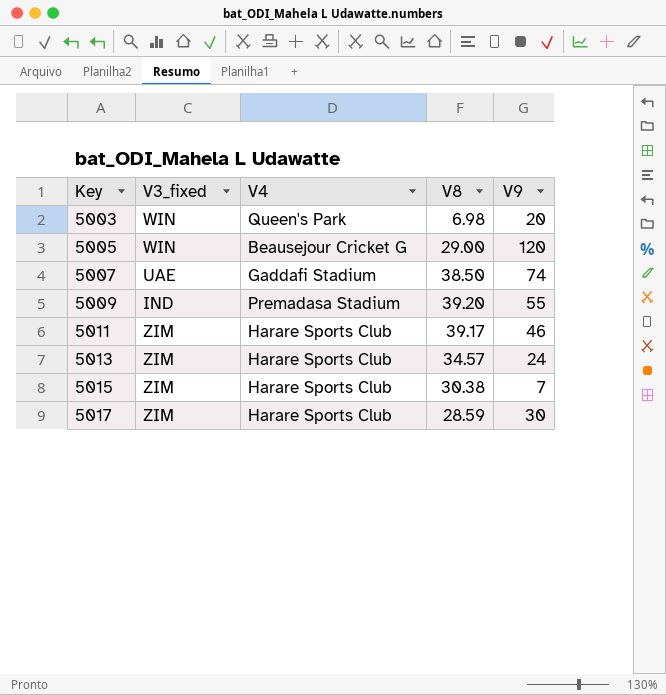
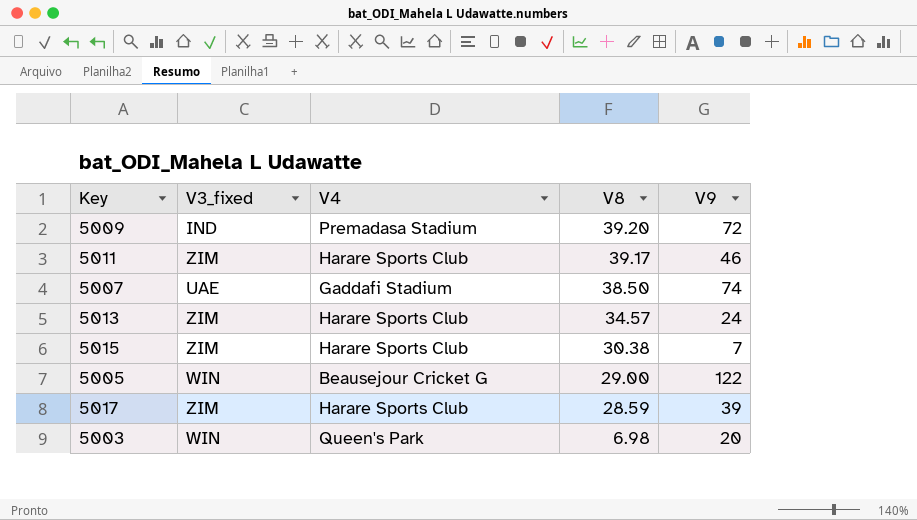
row order: Key ascending -> V8 descending
5009 | V9: 55 -> 72
5005 | V9: 120 -> 122
5017 | V9: 30 -> 39

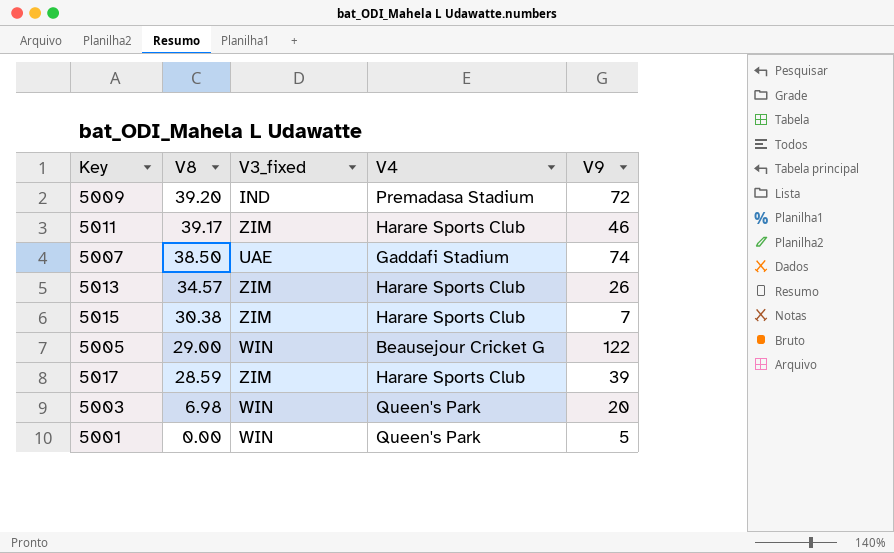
column V8 | position: 4 -> 2
5013 | V9: 24 -> 26
row 5001: none -> 0.00 | WIN | Queen's Park | 5

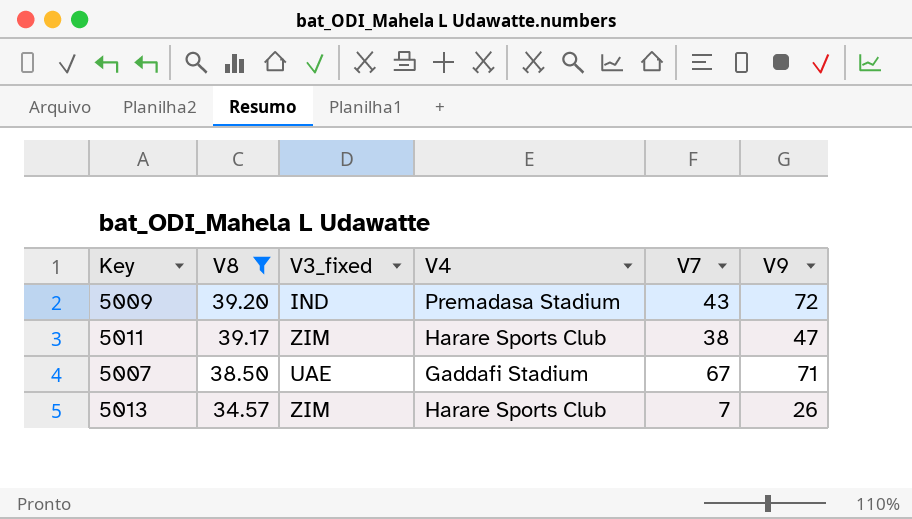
filter: none -> V8 >= 34.57
column V7 | position: none -> 5
5011 | V9: 46 -> 47
5007 | V9: 74 -> 71

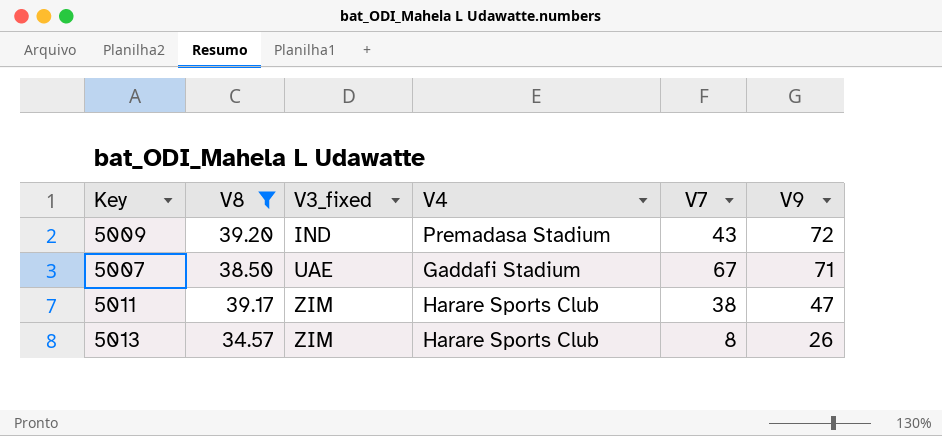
row order: V8 descending -> V3_fixed ascending
5013 | V7: 7 -> 8

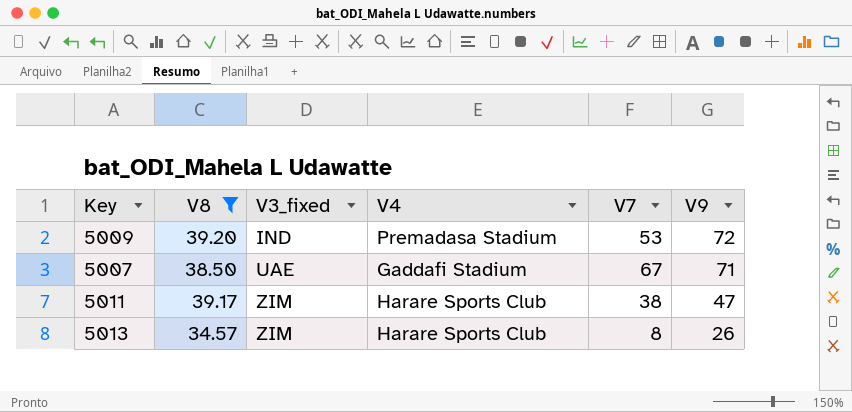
5009 | V7: 43 -> 53

